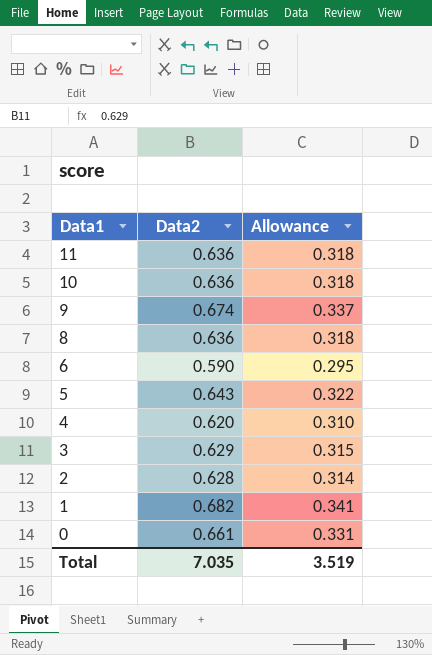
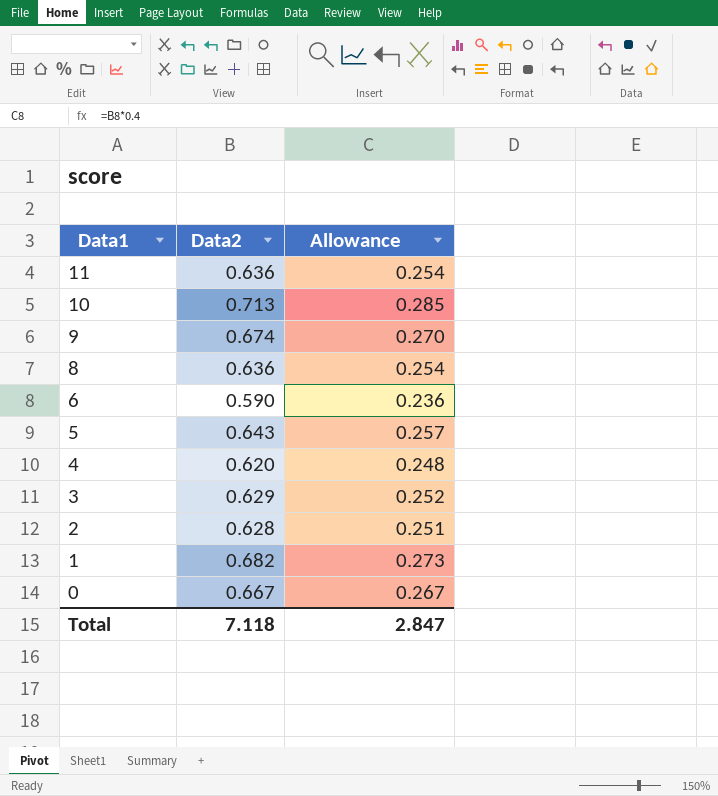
column Allowance | formula: [Data2] * 0.5 -> [Data2] * 0.4
10 | Data2: 0.636 -> 0.713
0 | Data2: 0.661 -> 0.667
Total | Data2: 7.035 -> 7.118
Total | Allowance: 3.519 -> 2.847

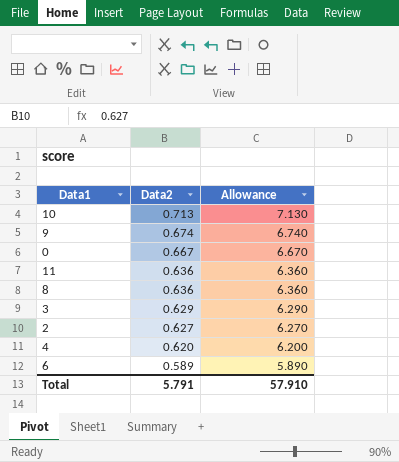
row order: Data1 descending -> Data2 descending
column Allowance | formula: [Data2] * 0.4 -> [Data2] * 10
row 5: 0.643 | 0.257 -> none
row 1: 0.682 | 0.273 -> none
2 | Data2: 0.628 -> 0.627
6 | Data2: 0.590 -> 0.589
Total | Data2: 7.118 -> 5.791
Total | Allowance: 2.847 -> 57.910

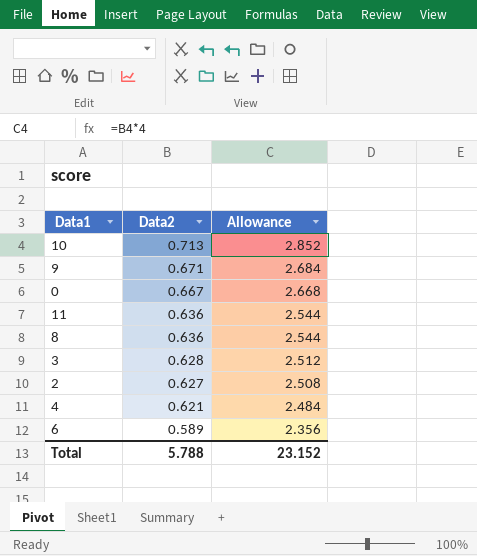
column Allowance | formula: [Data2] * 10 -> [Data2] * 4
9 | Data2: 0.674 -> 0.671
3 | Data2: 0.629 -> 0.628
4 | Data2: 0.620 -> 0.621
Total | Data2: 5.791 -> 5.788
Total | Allowance: 57.910 -> 23.152

